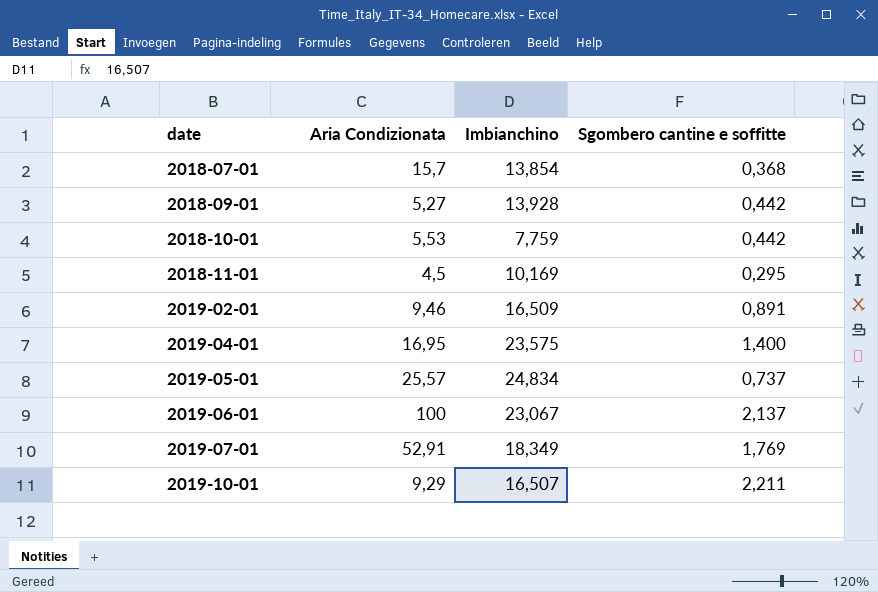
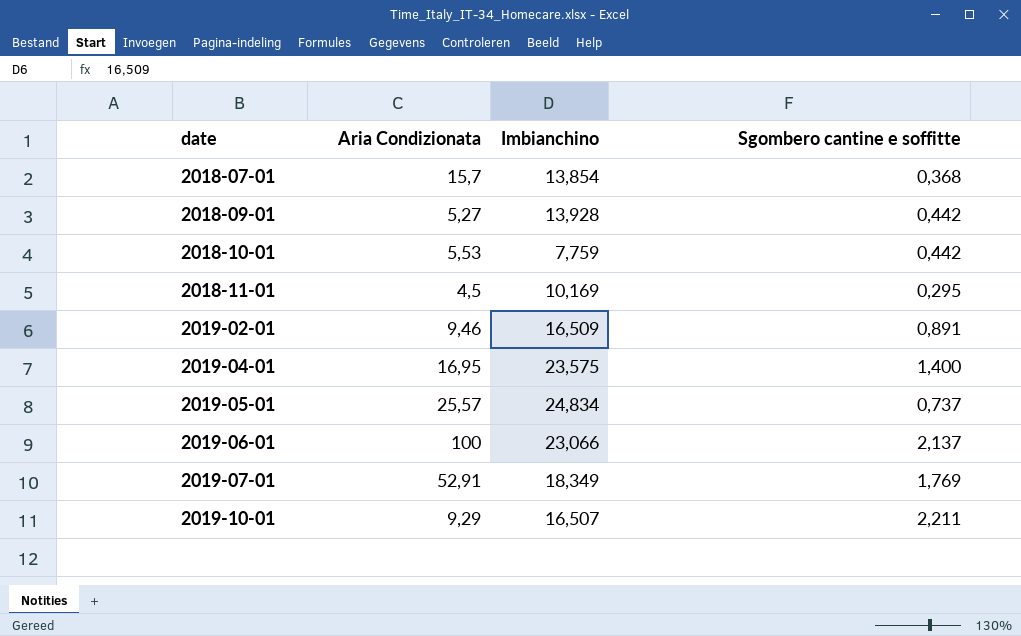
2019-06-01 | Imbianchino: 23,067 -> 23,066

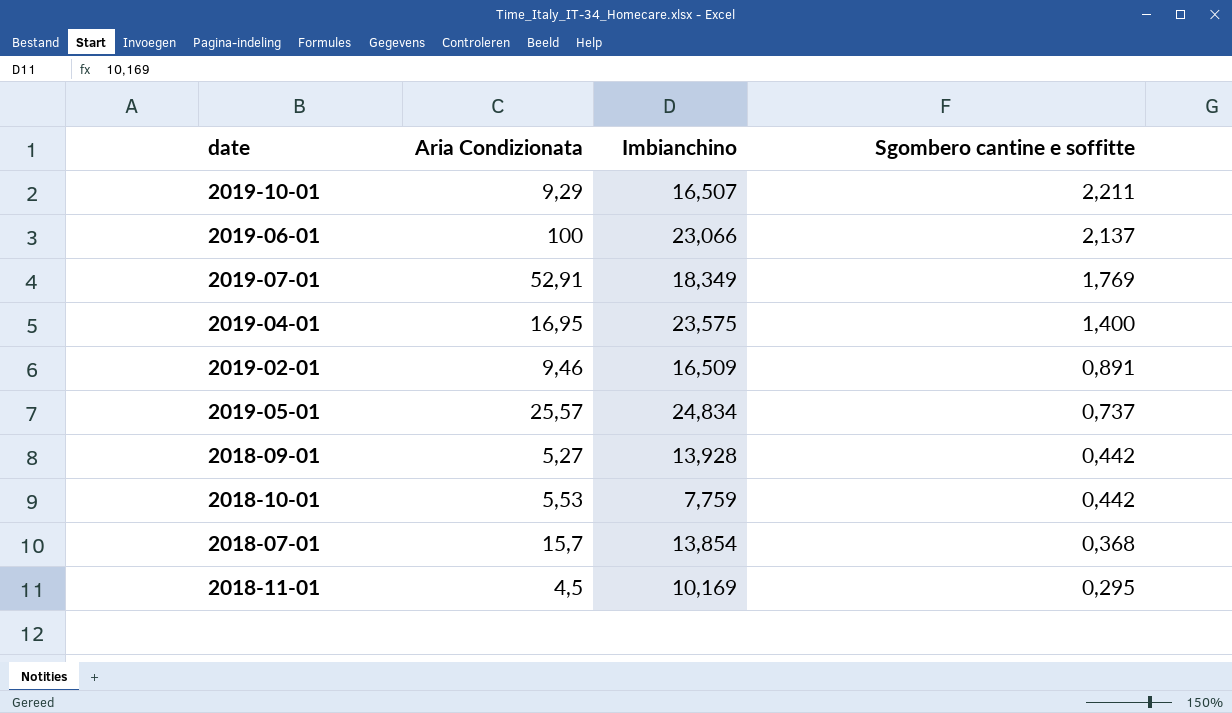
row order: date ascending -> Sgombero cantine e soffitte descending

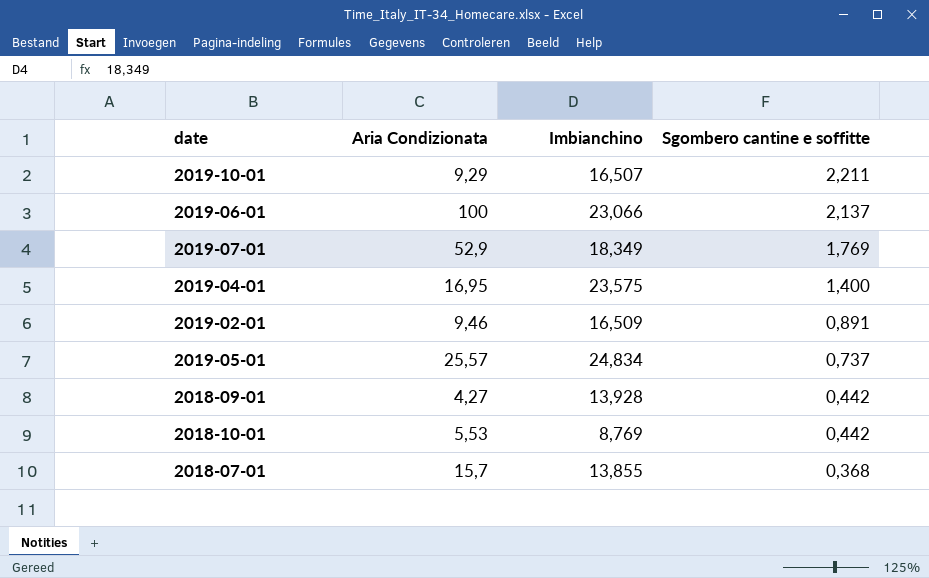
row 2018-11-01: 4,5 | 10,169 | 0,295 -> none
2019-07-01 | Aria Condizionata: 52,91 -> 52,9
2018-09-01 | Aria Condizionata: 5,27 -> 4,27
2018-10-01 | Imbianchino: 7,759 -> 8,769
2018-07-01 | Imbianchino: 13,854 -> 13,855

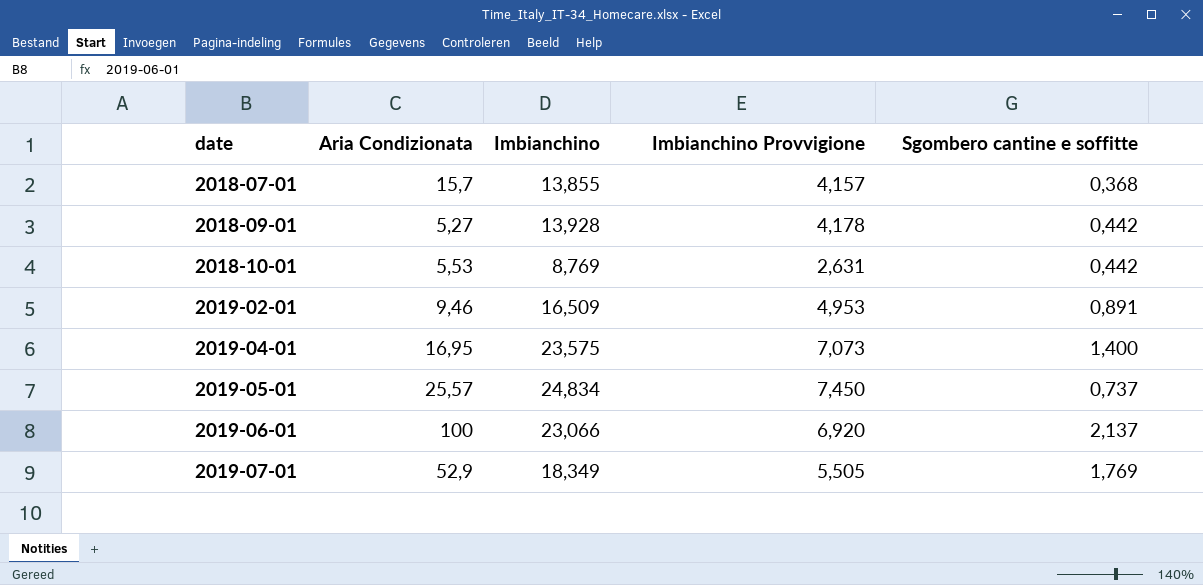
row order: Sgombero cantine e soffitte descending -> date ascending
column Imbianchino Provvigione | formula: none -> [Imbianchino] * 0,3
row 2019-10-01: 9,29 | 16,507 | 2,211 -> none
2018-09-01 | Aria Condizionata: 4,27 -> 5,27

